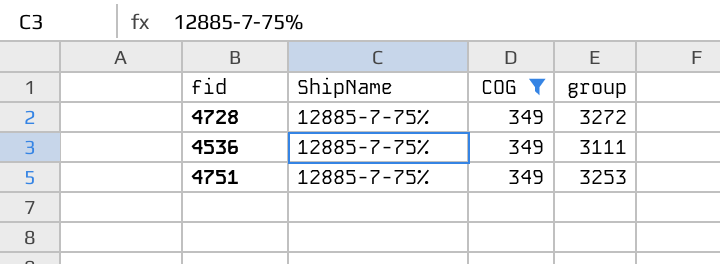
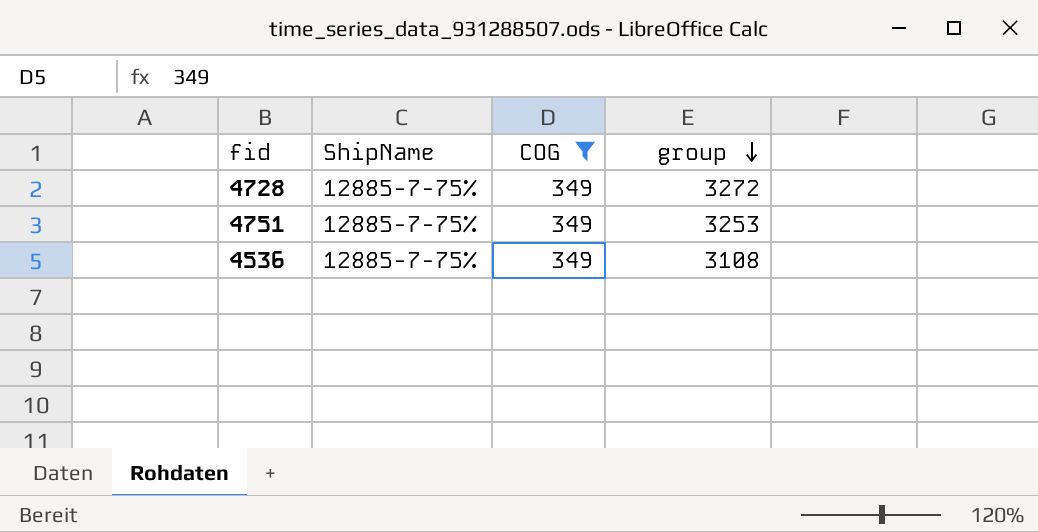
row order: none -> group descending
4536 | group: 3111 -> 3108

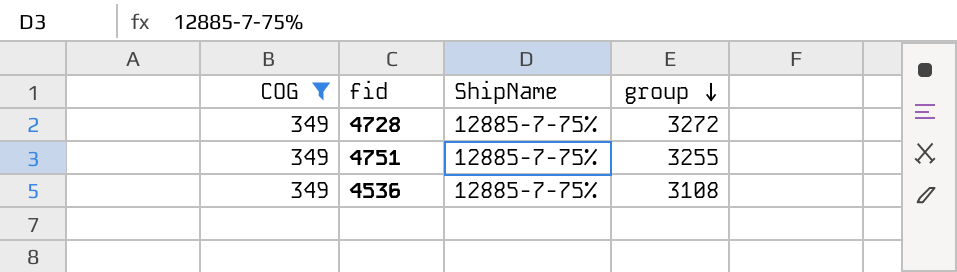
column COG | position: 3 -> 1
4751 | group: 3253 -> 3255

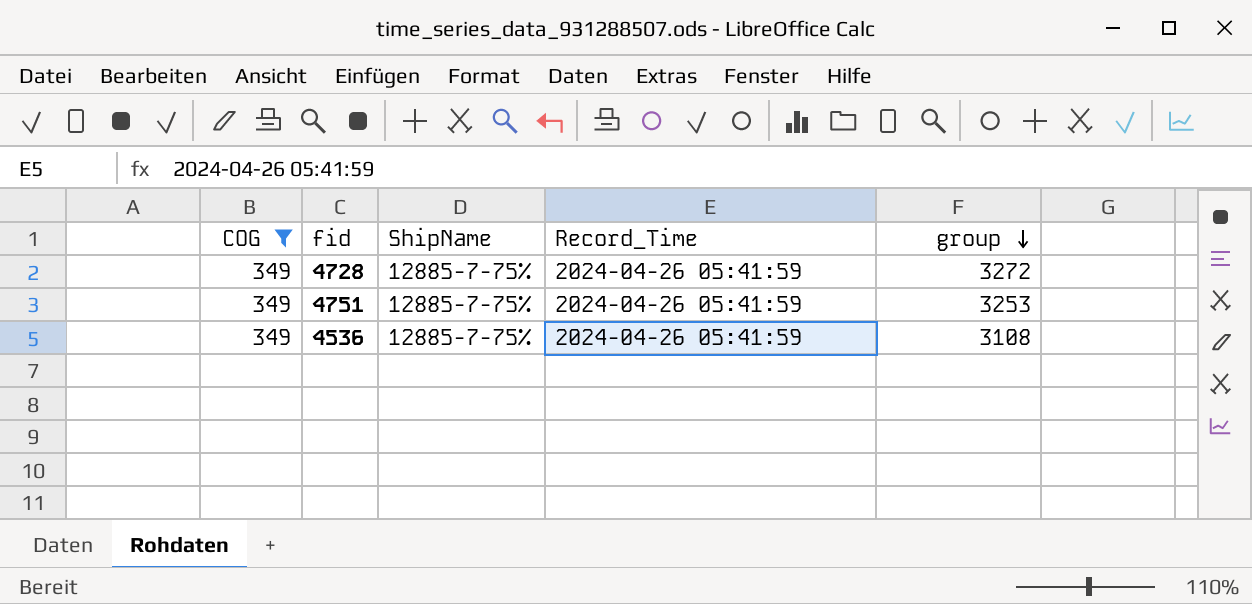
column Record_Time | position: none -> 4
4751 | group: 3255 -> 3253

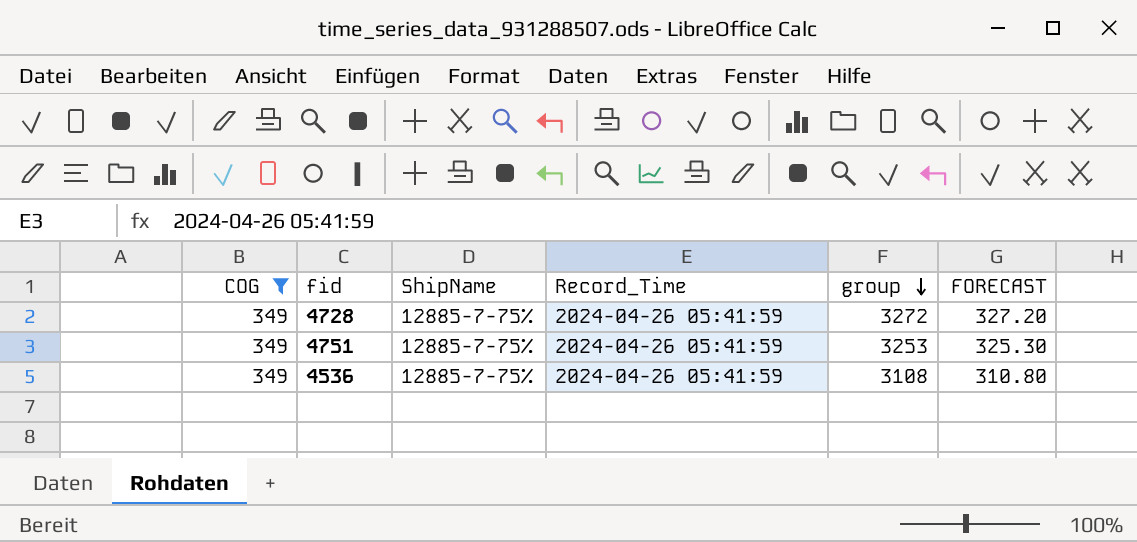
column FORECAST | formula: none -> [group] * 0.1

